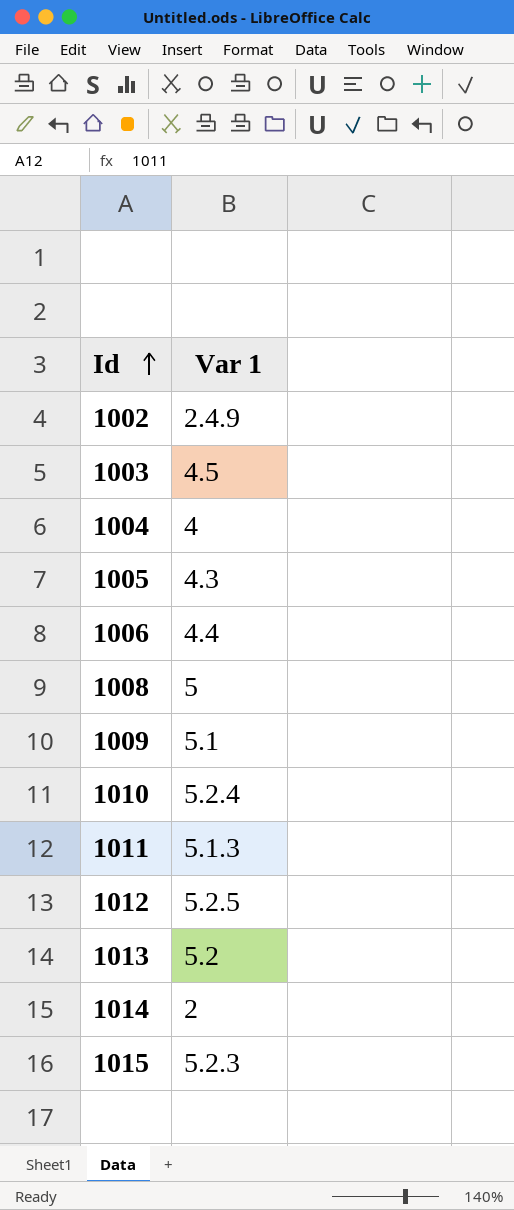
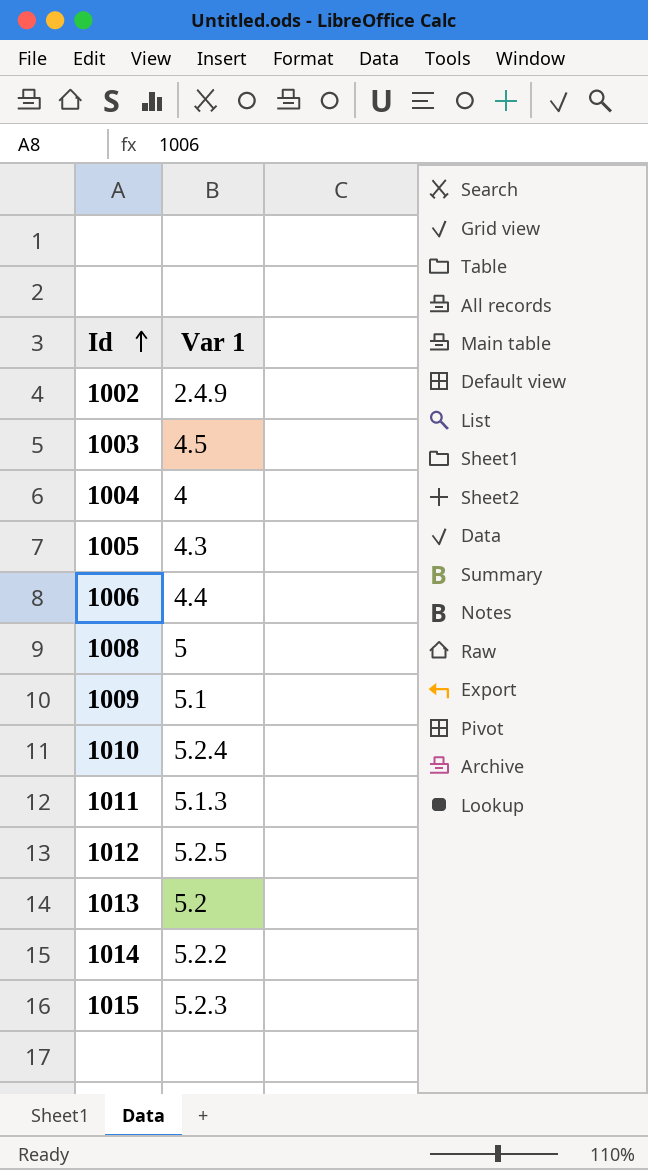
1014 | Var 1: 2 -> 5.2.2

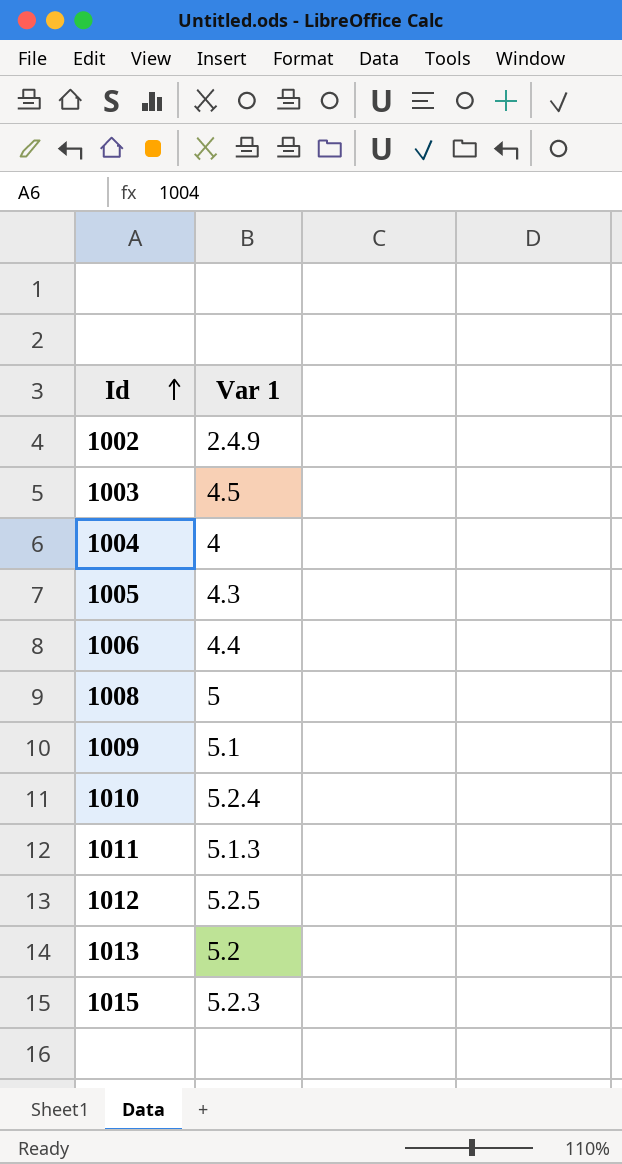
row 1014: 5.2.2 -> none

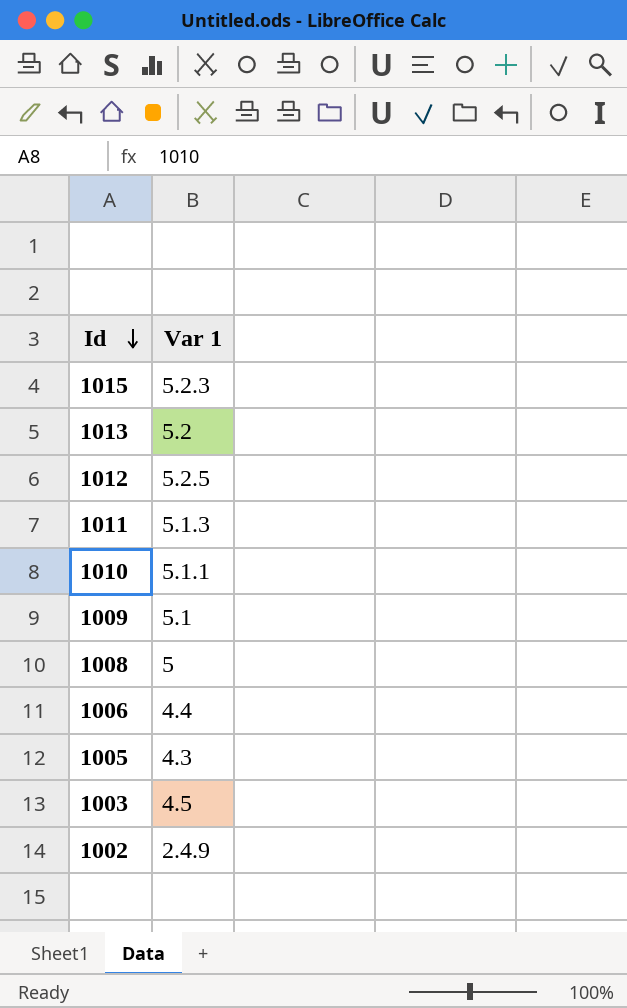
row order: Id ascending -> Id descending
row 1004: 4 -> none
1010 | Var 1: 5.2.4 -> 5.1.1

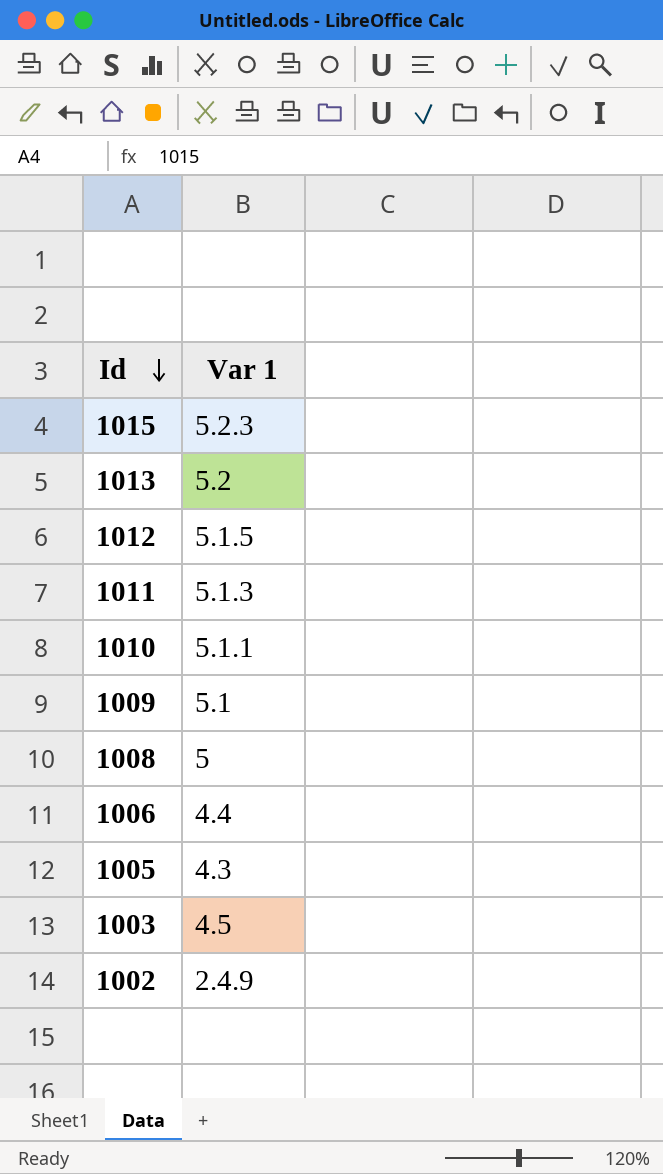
1012 | Var 1: 5.2.5 -> 5.1.5

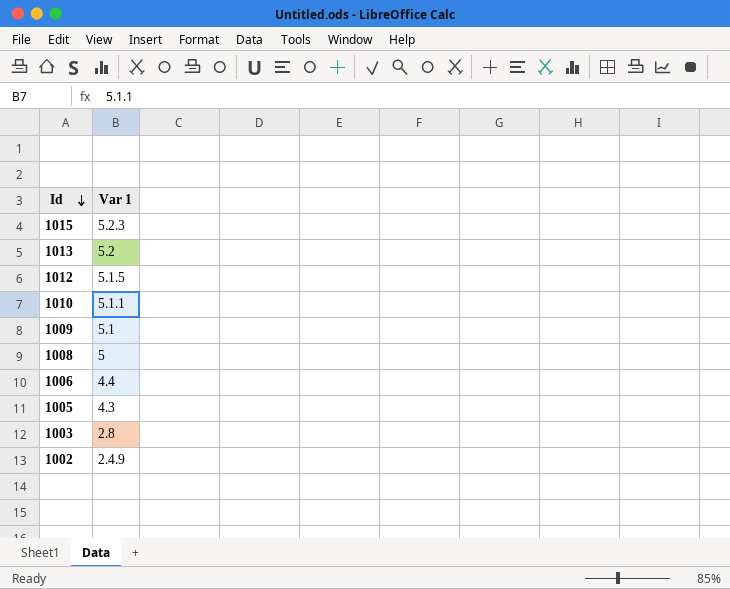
row 1011: 5.1.3 -> none
1003 | Var 1: 4.5 -> 2.8

